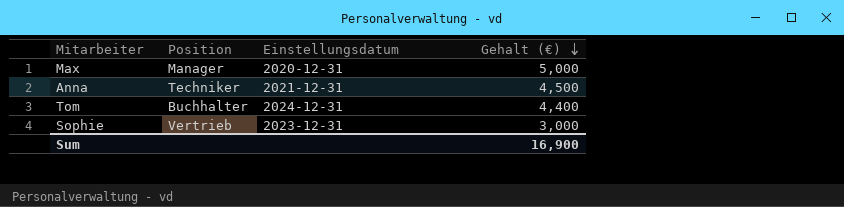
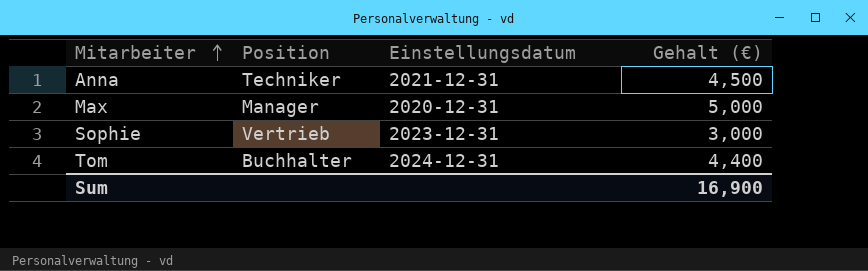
row order: Gehalt (€) descending -> Mitarbeiter ascending

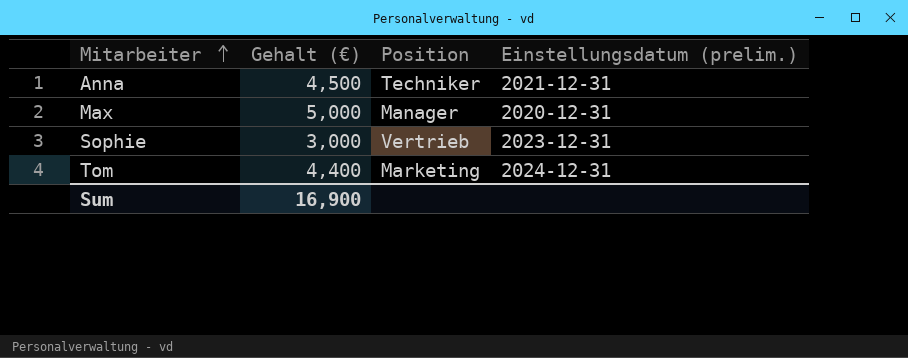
column Gehalt (€) | position: 4 -> 2
column name: Einstellungsdatum -> Einstellungsdatum (prelim.)
Tom | Position: Buchhalter -> Marketing

